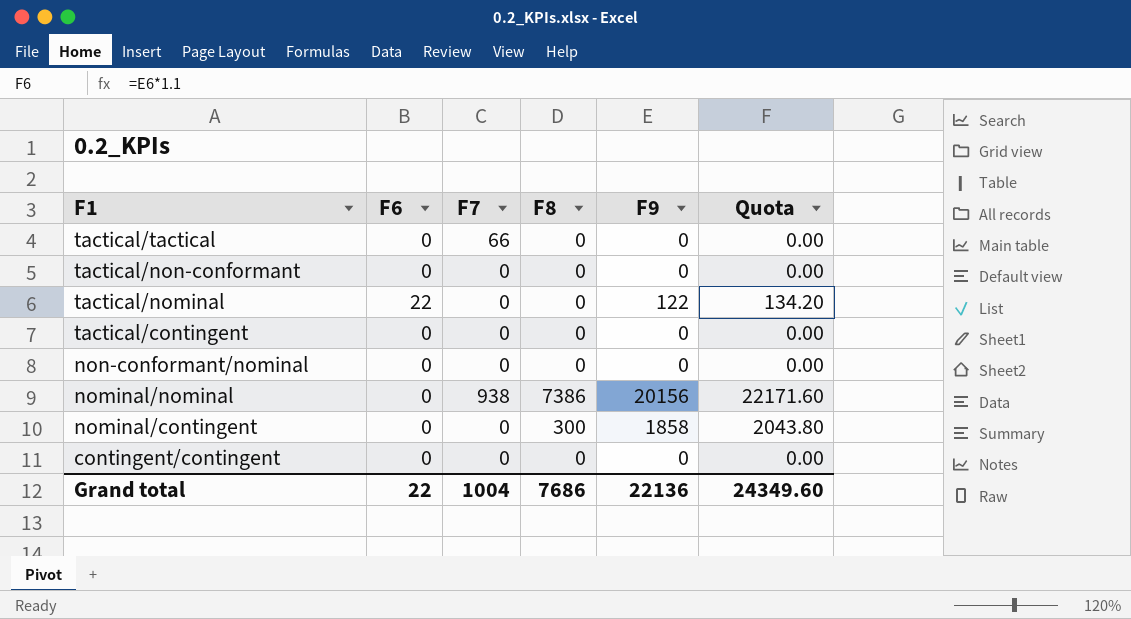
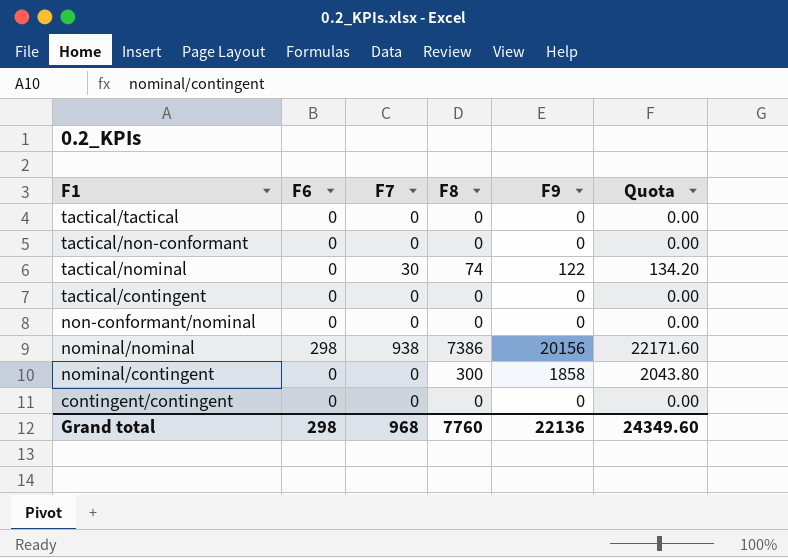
tactical/tactical | F7: 66 -> 0
tactical/nominal | F6: 22 -> 0
tactical/nominal | F7: 0 -> 30
tactical/nominal | F8: 0 -> 74
nominal/nominal | F6: 0 -> 298
Grand total | F6: 22 -> 298
Grand total | F7: 1004 -> 968
Grand total | F8: 7686 -> 7760

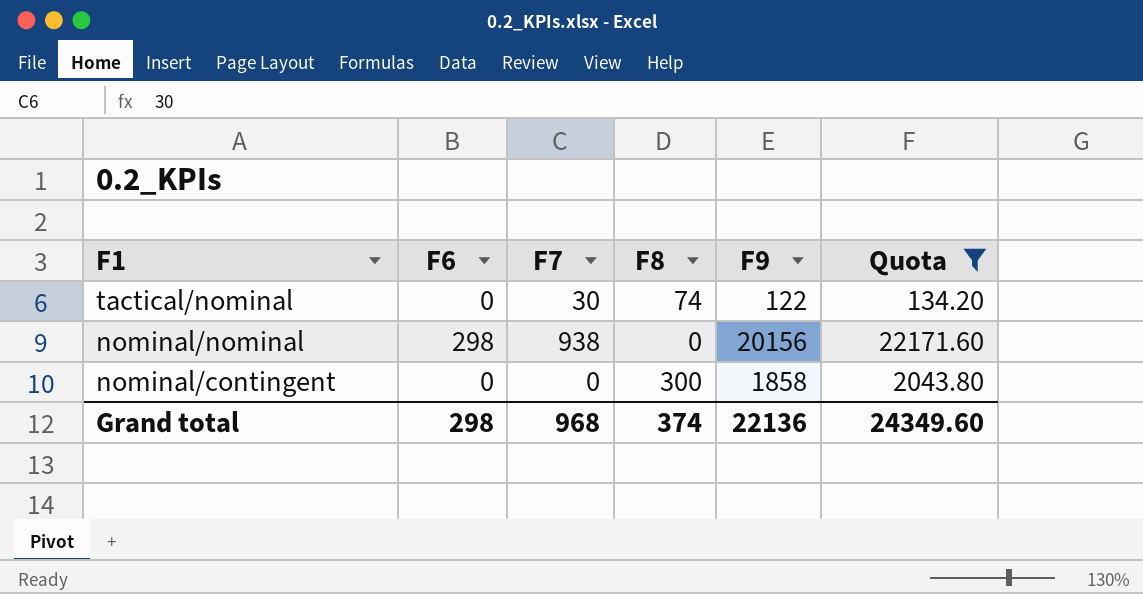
filter: none -> Quota != 0.00
nominal/nominal | F8: 7386 -> 0
Grand total | F8: 7760 -> 374

